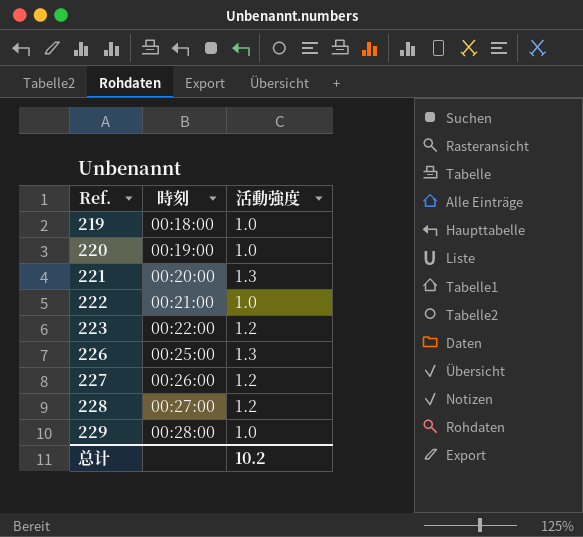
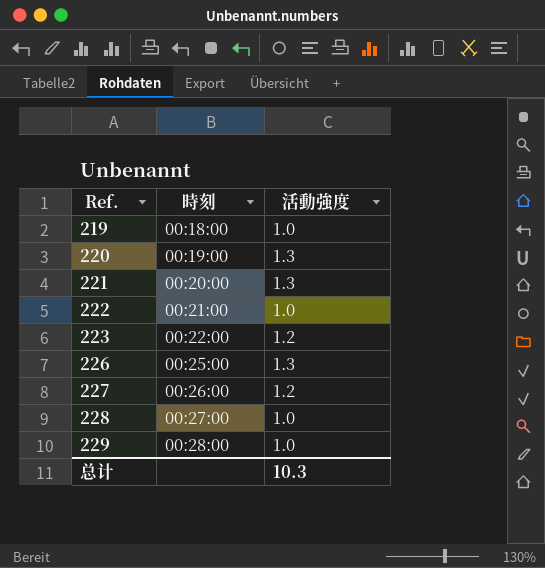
220 | 活動強度: 1.0 -> 1.3
228 | 活動強度: 1.2 -> 1.0
总计 | 活動強度: 10.2 -> 10.3

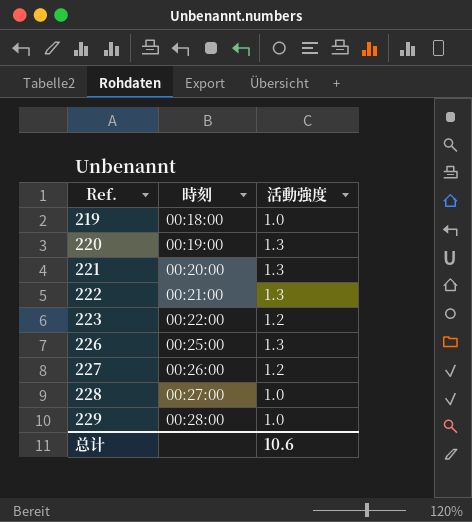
222 | 活動強度: 1.0 -> 1.3
总计 | 活動強度: 10.3 -> 10.6

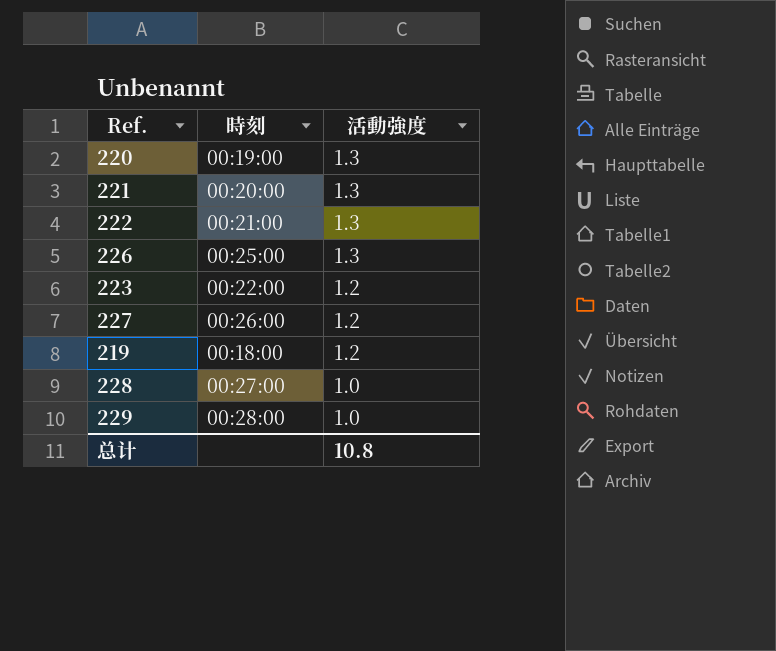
row order: Ref. ascending -> 活動強度 descending
219 | 活動強度: 1.0 -> 1.2
总计 | 活動強度: 10.6 -> 10.8

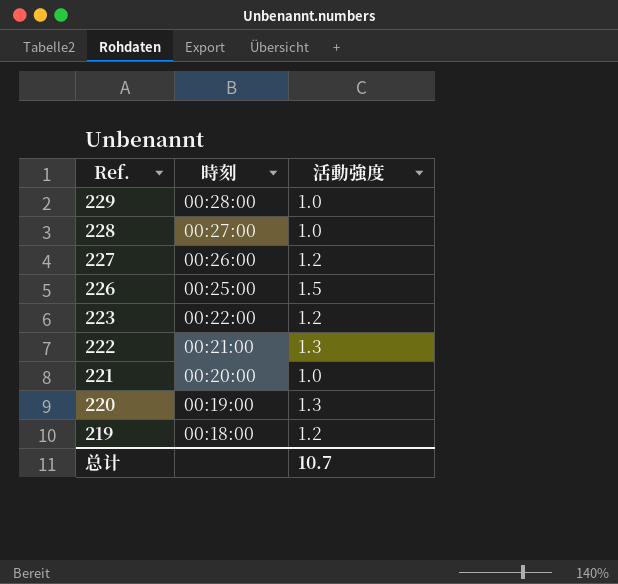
row order: 活動強度 descending -> Ref. descending
226 | 活動強度: 1.3 -> 1.5
221 | 活動強度: 1.3 -> 1.0
总计 | 活動強度: 10.8 -> 10.7

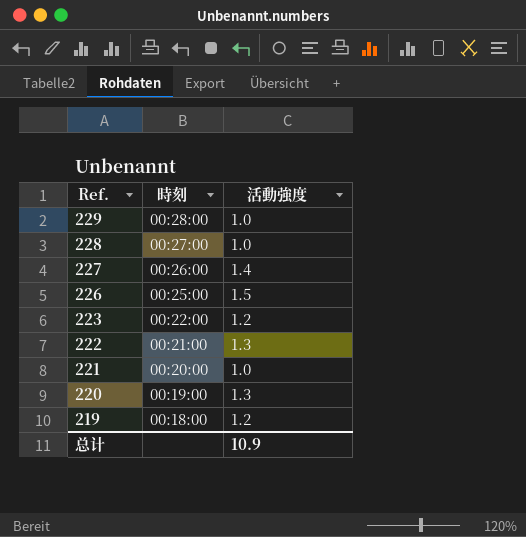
227 | 活動強度: 1.2 -> 1.4
总计 | 活動強度: 10.7 -> 10.9

